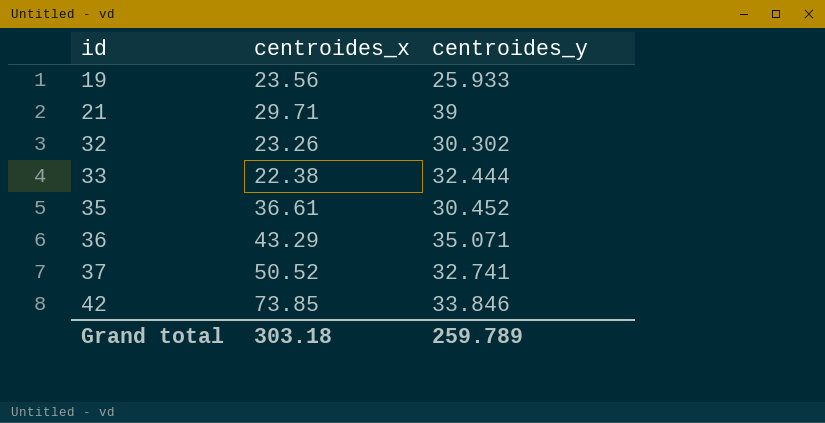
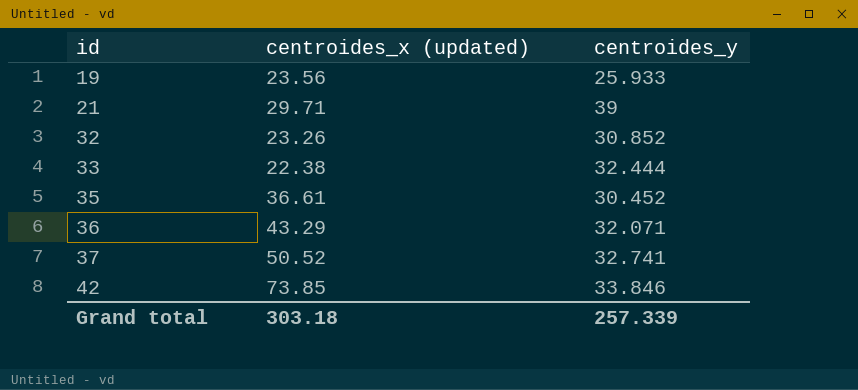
column name: centroides_x -> centroides_x (updated)
32 | centroides_y: 30.302 -> 30.852
36 | centroides_y: 35.071 -> 32.071
Grand total | centroides_y: 259.789 -> 257.339

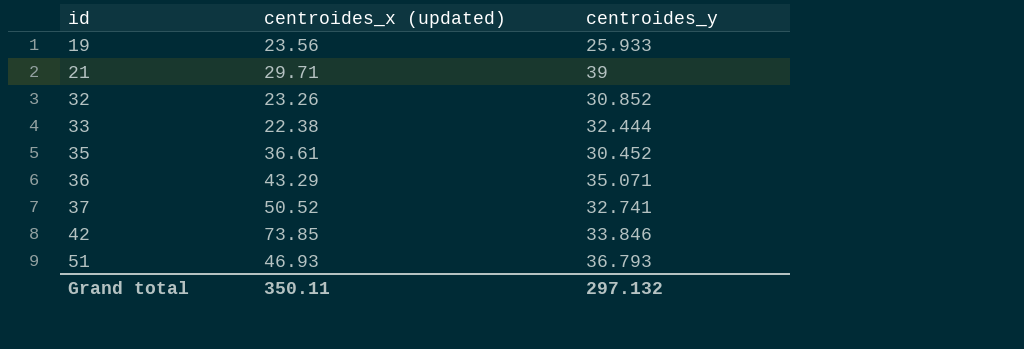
36 | centroides_y: 32.071 -> 35.071
row 51: none -> 46.93 | 36.793
Grand total | centroides_x (updated): 303.18 -> 350.11
Grand total | centroides_y: 257.339 -> 297.132

